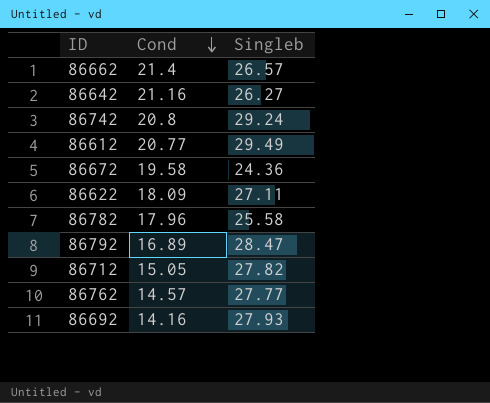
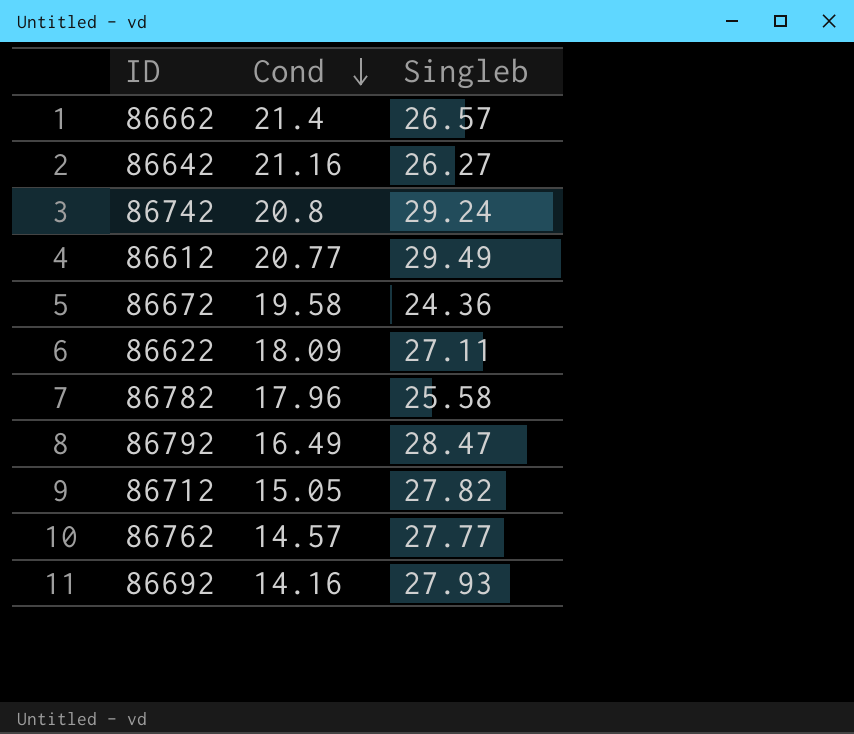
86792 | Cond: 16.89 -> 16.49

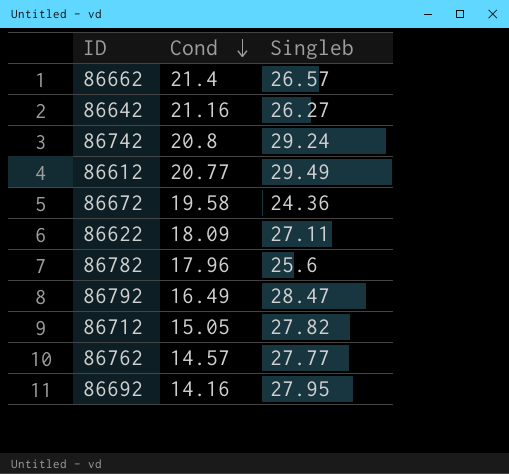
86782 | Singleb: 25.58 -> 25.6
86692 | Singleb: 27.93 -> 27.95

